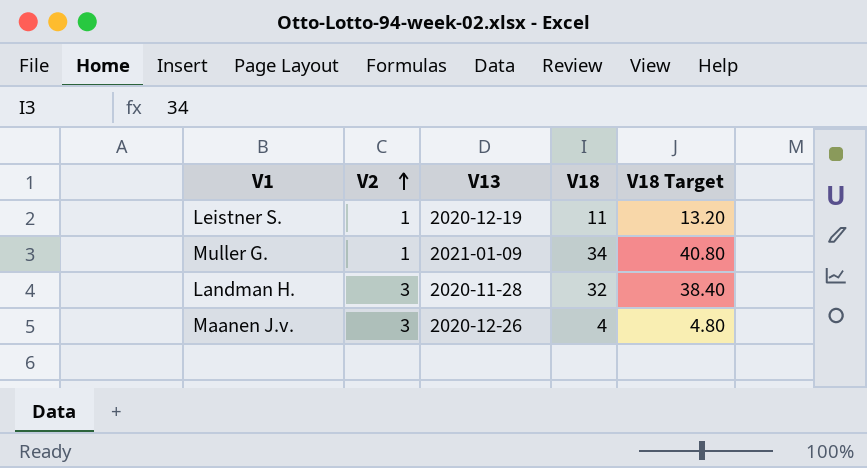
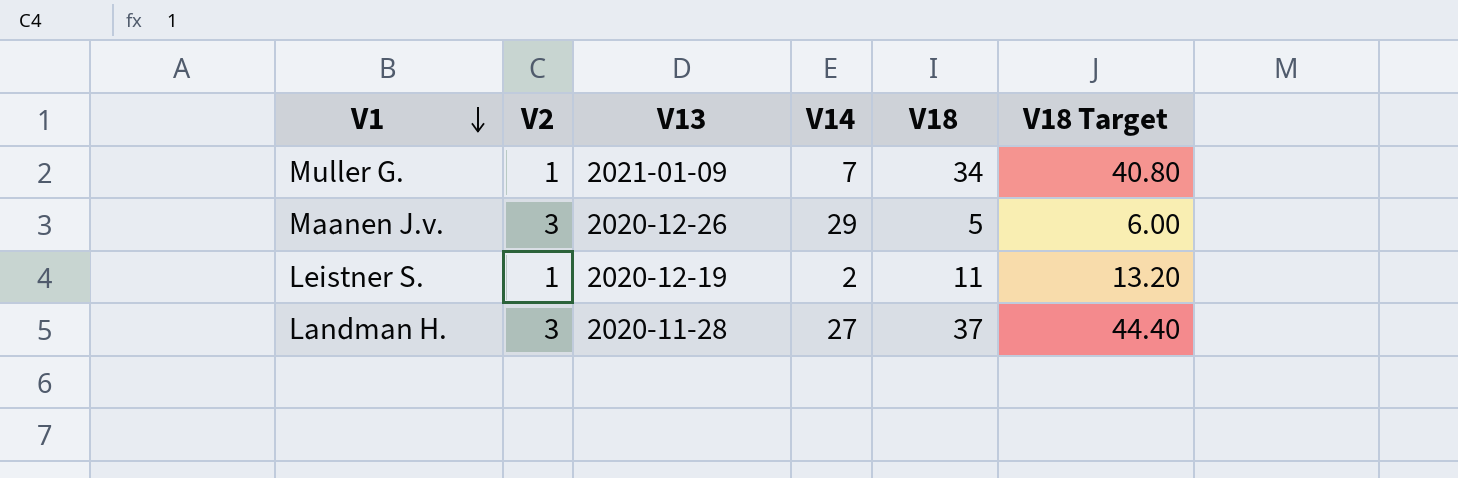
row order: V2 ascending -> V1 descending
column V14 | position: none -> 4
Maanen J.v. | V18: 4 -> 5
Maanen J.v. | V18 Target: 4.80 -> 6.00
Landman H. | V18: 32 -> 37
Landman H. | V18 Target: 38.40 -> 44.40

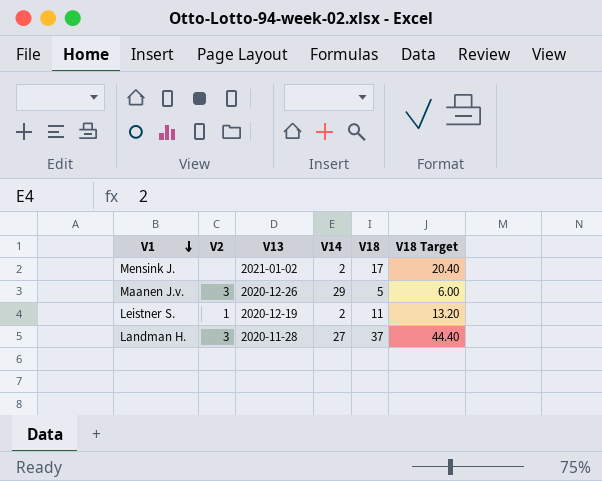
row Muller G.: 1 | 2021-01-09 | 7 | 34 | 40.80 -> none
row Mensink J.: none -> none | 2021-01-02 | 2 | 17 | 20.40

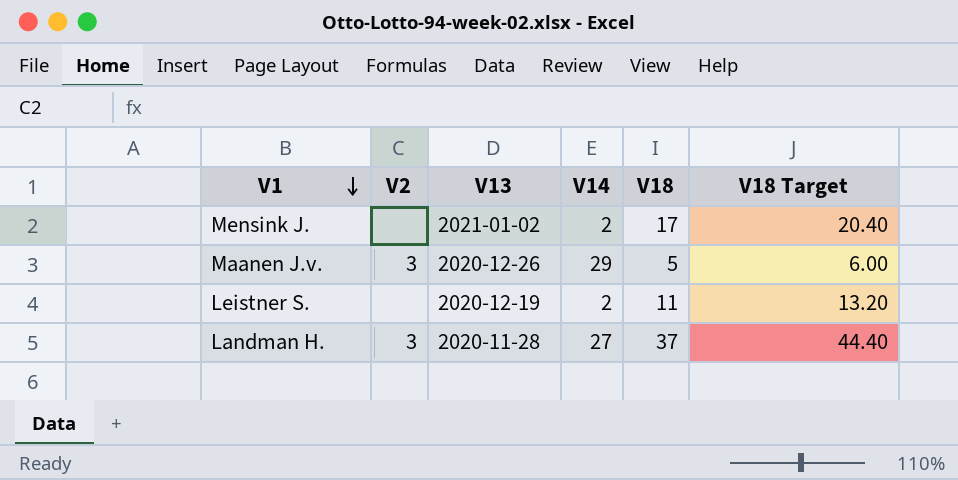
Leistner S. | V2: 1 -> none

